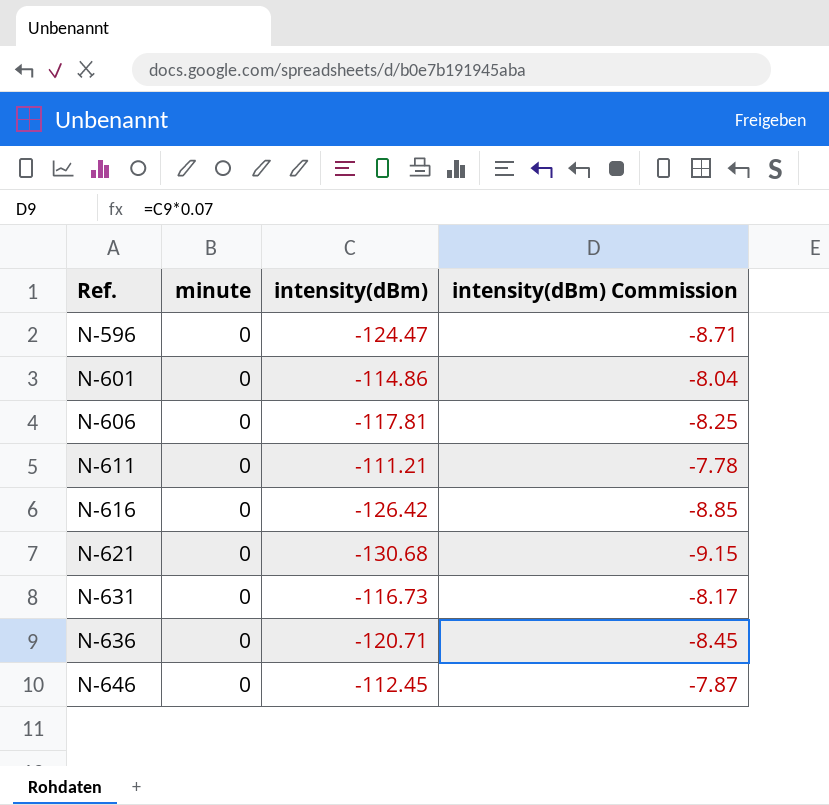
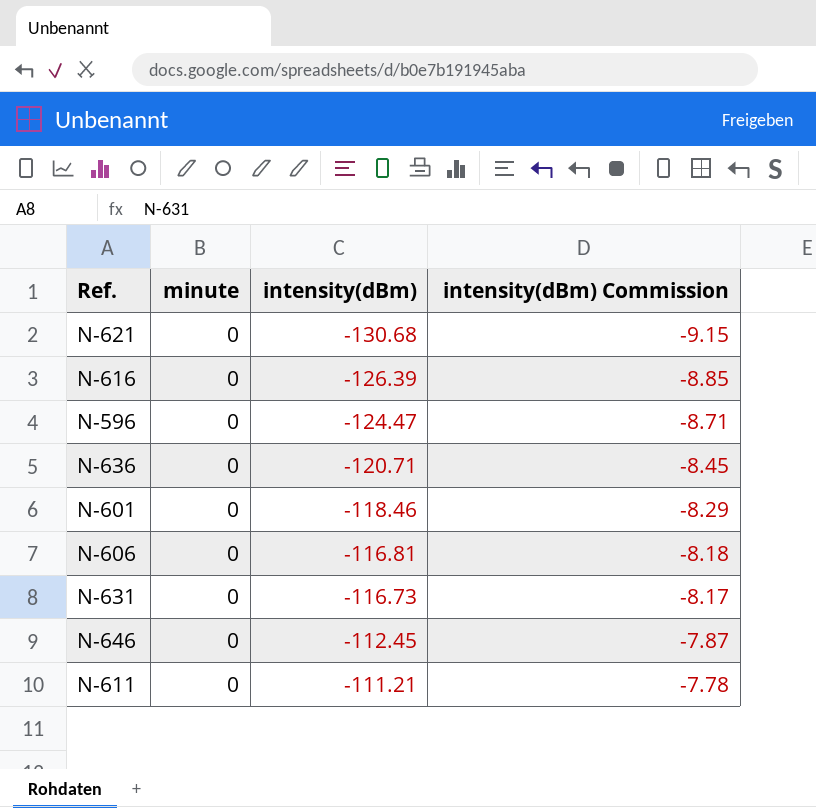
row order: Ref. ascending -> intensity(dBm) ascending
N-616 | intensity(dBm): -126.42 -> -126.39
N-601 | intensity(dBm): -114.86 -> -118.46
N-601 | intensity(dBm) Commission: -8.04 -> -8.29
N-606 | intensity(dBm): -117.81 -> -116.81
N-606 | intensity(dBm) Commission: -8.25 -> -8.18

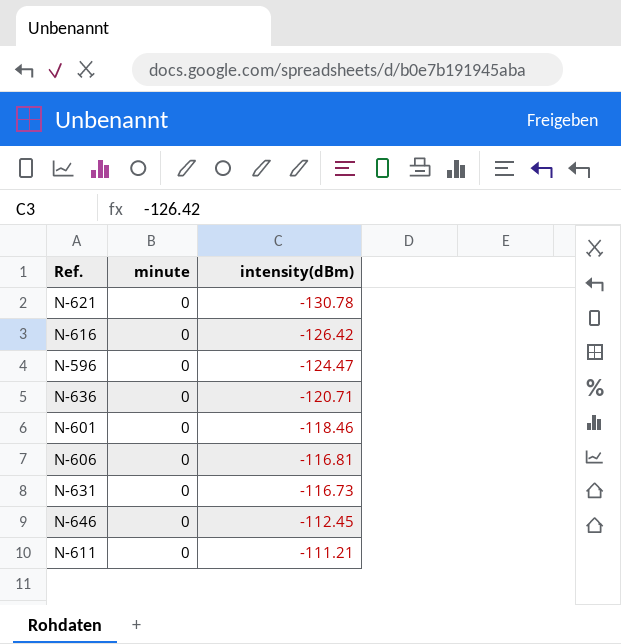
column intensity(dBm) Commission | formula: [intensity(dBm)] * 0.07 -> none
N-621 | intensity(dBm): -130.68 -> -130.78
N-616 | intensity(dBm): -126.39 -> -126.42

